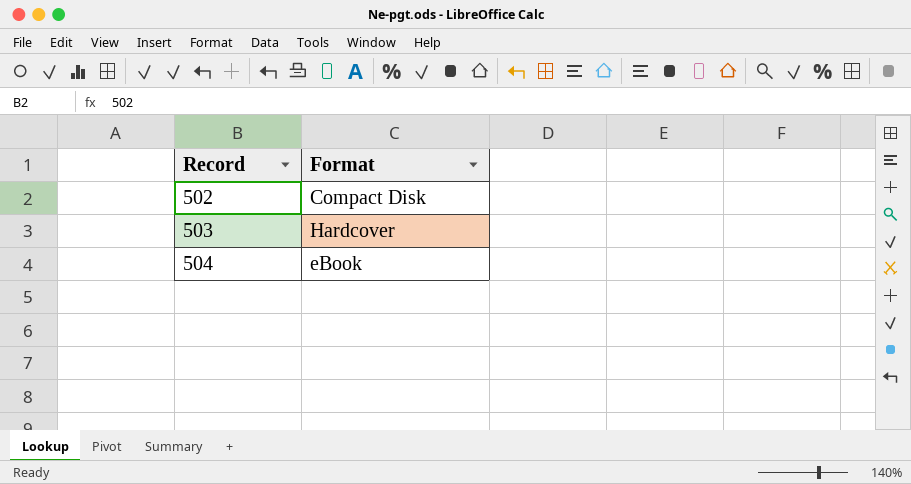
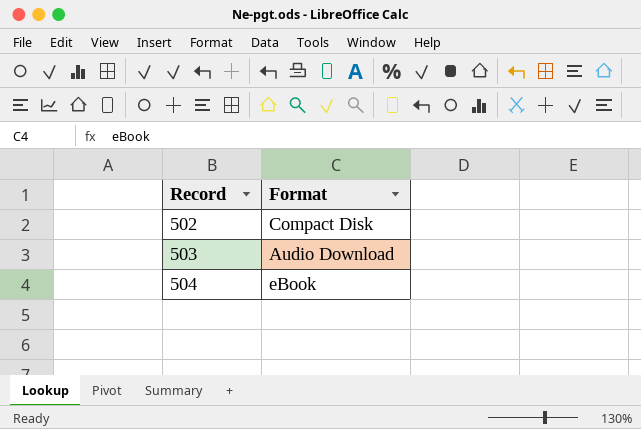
503 | Format: Hardcover -> Audio Download

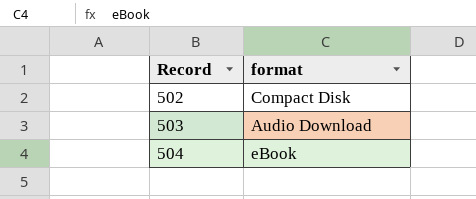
column name: Format -> format

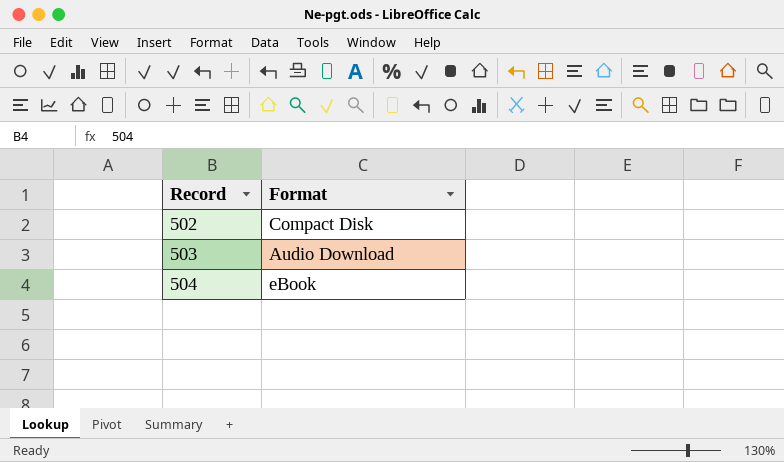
column name: format -> Format

